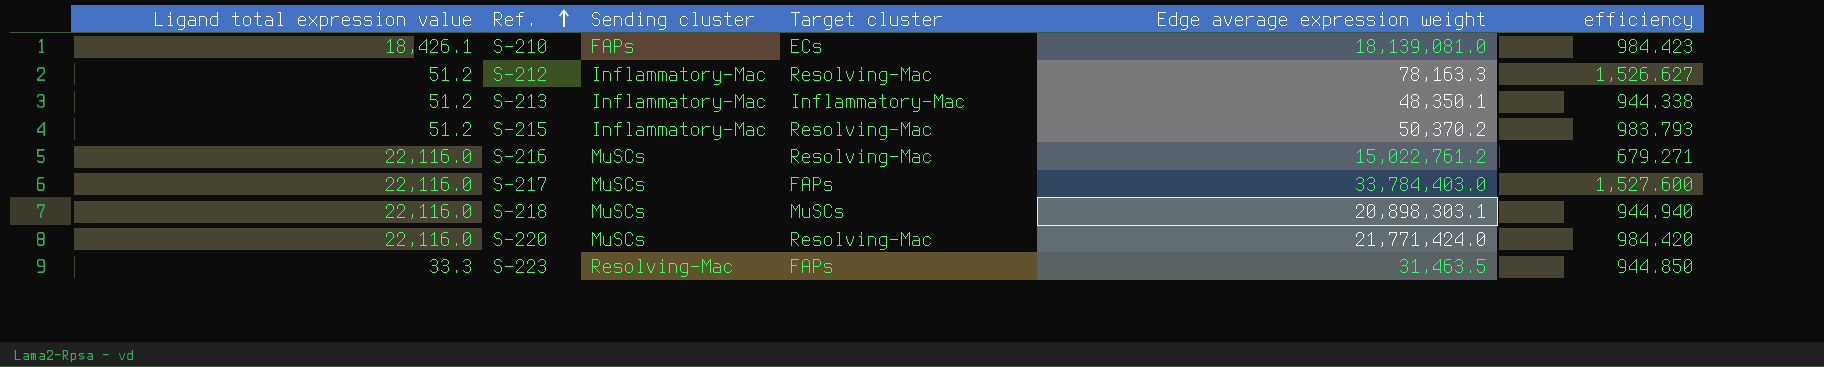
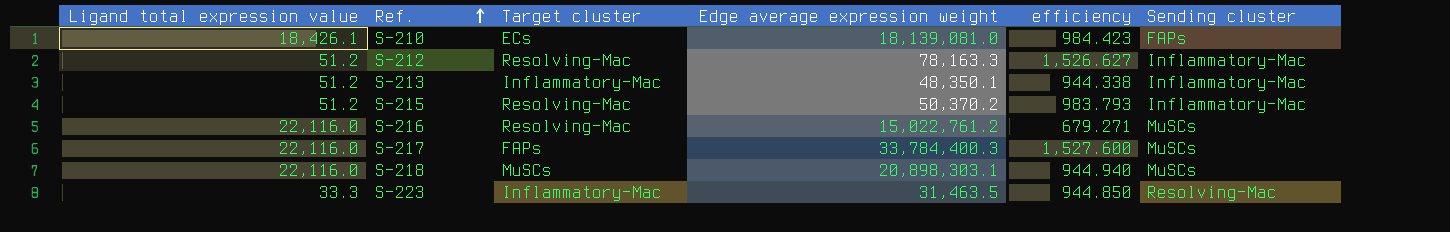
column Sending cluster | position: 3 -> 6
row S-220: 22,116.0 | MuSCs | Resolving-Mac | 21,771,424.0 | 984.420 -> none
S-217 | Edge average expression weight: 33,784,403.0 -> 33,784,400.3
S-223 | Target cluster: FAPs -> Inflammatory-Mac

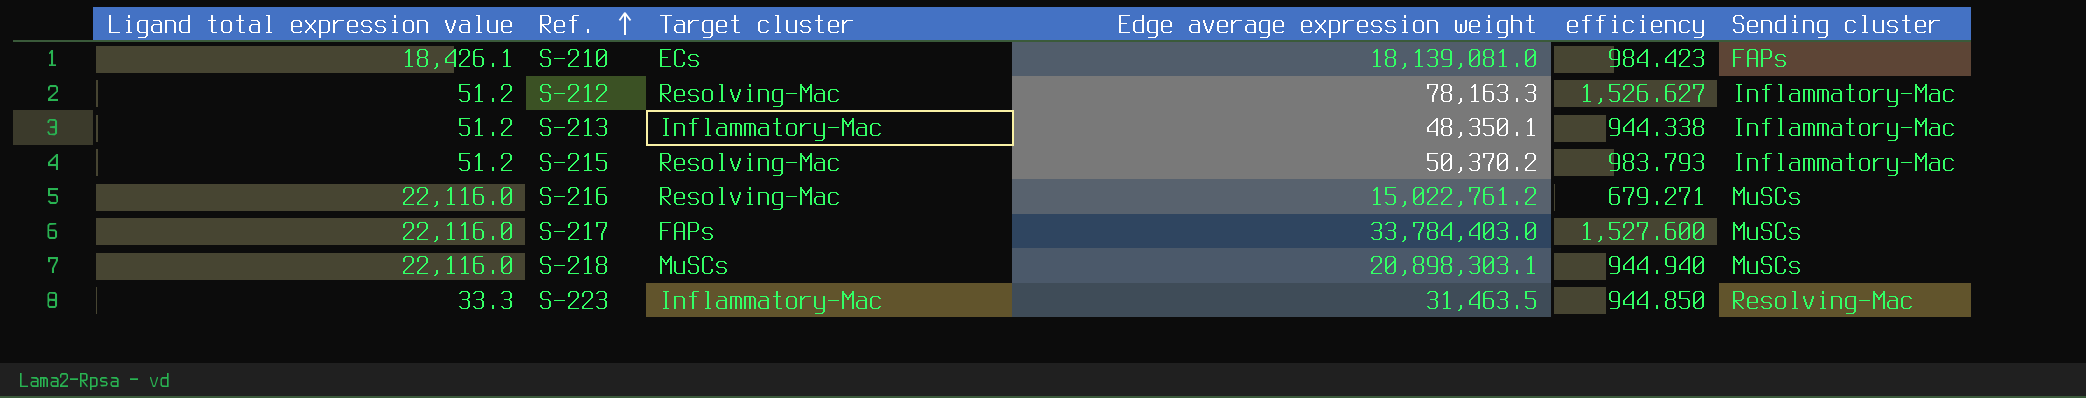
S-217 | Edge average expression weight: 33,784,400.3 -> 33,784,403.0

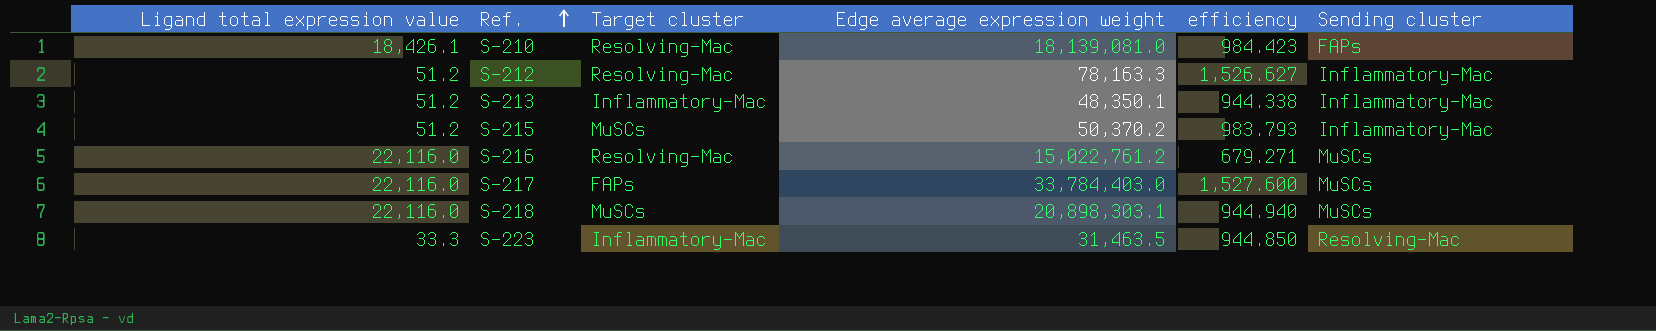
S-210 | Target cluster: ECs -> Resolving-Mac
S-215 | Target cluster: Resolving-Mac -> MuSCs

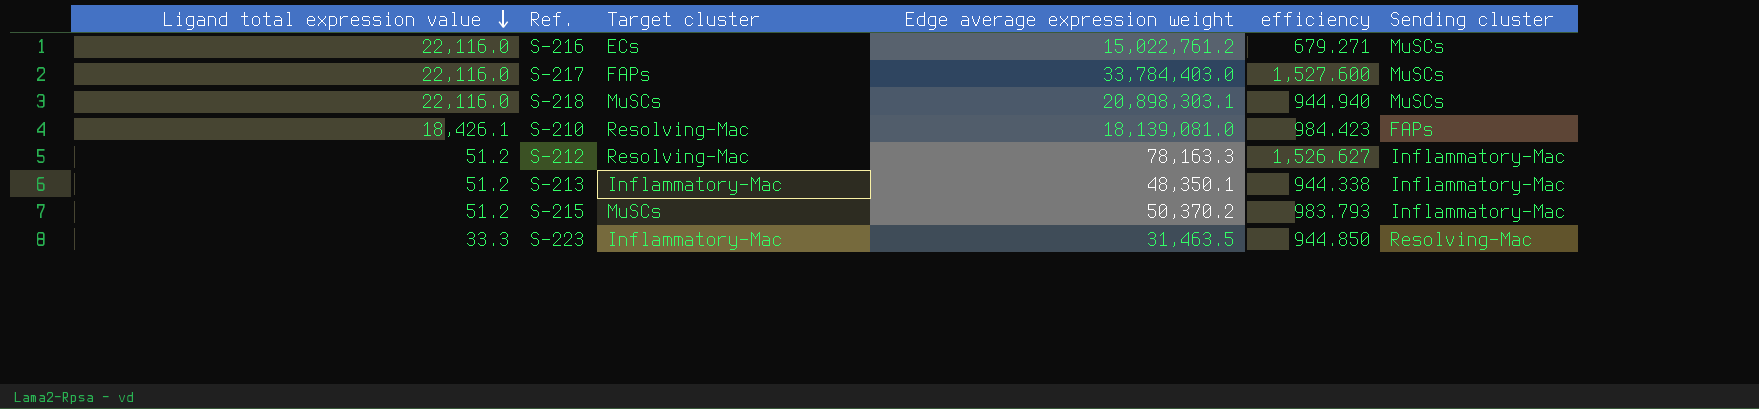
row order: Ref. ascending -> Ligand total expression value descending
S-216 | Target cluster: Resolving-Mac -> ECs

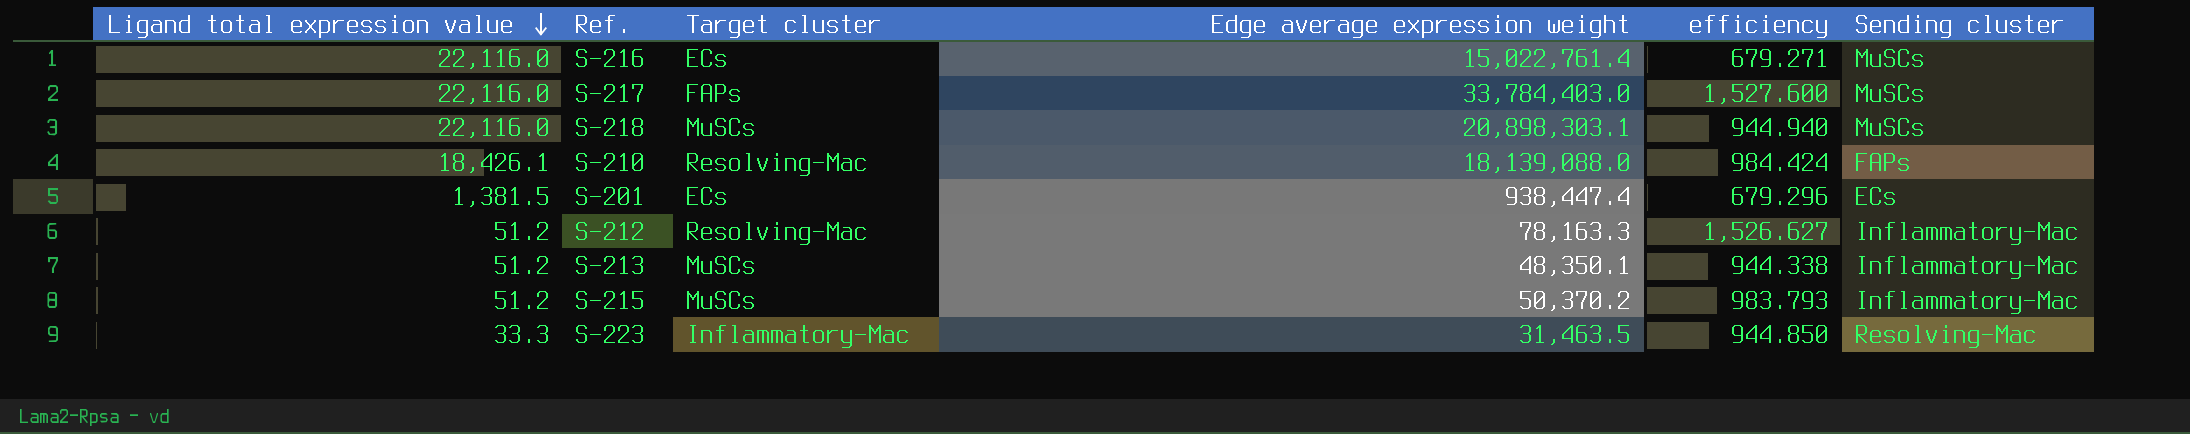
S-216 | Edge average expression weight: 15,022,761.2 -> 15,022,761.4
S-210 | Edge average expression weight: 18,139,081.0 -> 18,139,088.0
S-210 | efficiency: 984.423 -> 984.424
row S-201: none -> 1,381.5 | ECs | 938,447.4 | 679.296 | ECs
S-213 | Target cluster: Inflammatory-Mac -> MuSCs

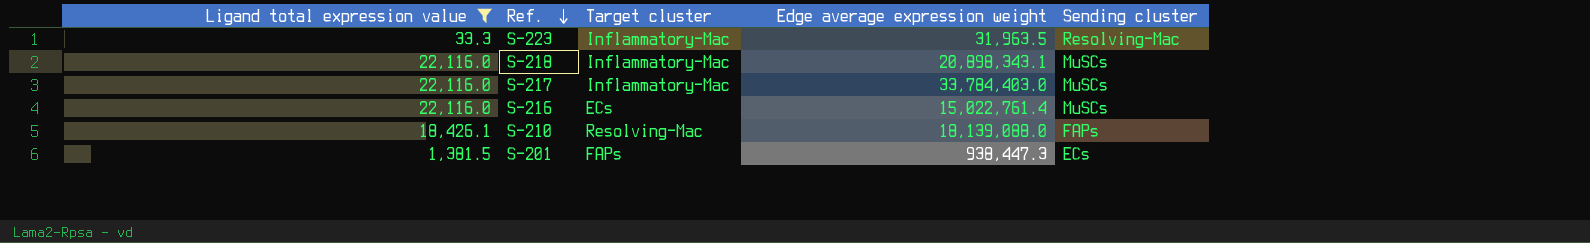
filter: none -> Ligand total expression value != 51.2
row order: Ligand total expression value descending -> Ref. descending
column efficiency | formula: [Edge average expression weight] / [Ligand total expression value] -> none
S-223 | Edge average expression weight: 31,463.5 -> 31,963.5
S-218 | Target cluster: MuSCs -> Inflammatory-Mac
S-218 | Edge average expression weight: 20,898,303.1 -> 20,898,343.1
S-217 | Target cluster: FAPs -> Inflammatory-Mac
S-201 | Target cluster: ECs -> FAPs
S-201 | Edge average expression weight: 938,447.4 -> 938,447.3

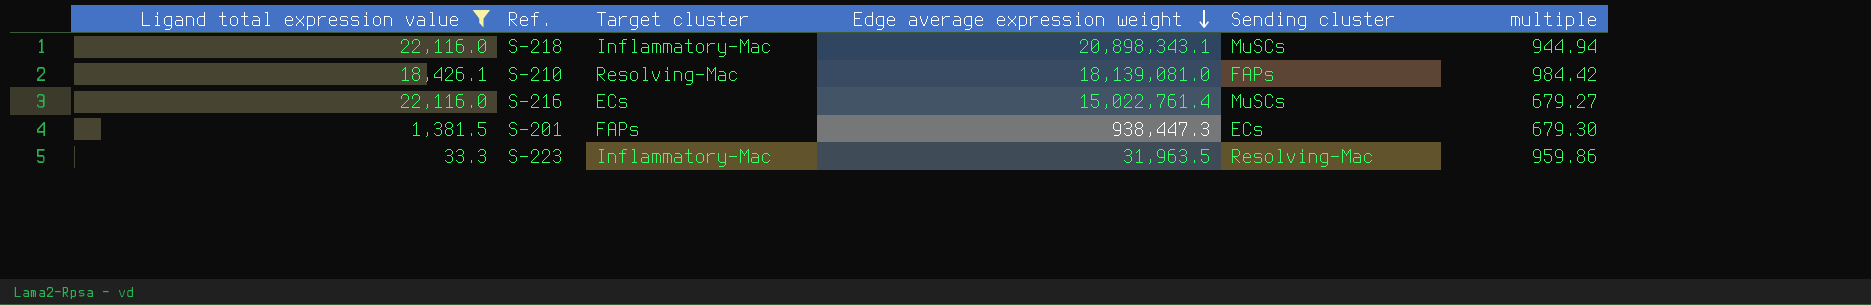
row order: Ref. descending -> Edge average expression weight descending
column multiple | formula: none -> [Edge average expression weight] / [Ligand total expression value]
row S-217: 22,116.0 | Inflammatory-Mac | 33,784,403.0 | MuSCs -> none
S-210 | Edge average expression weight: 18,139,088.0 -> 18,139,081.0

